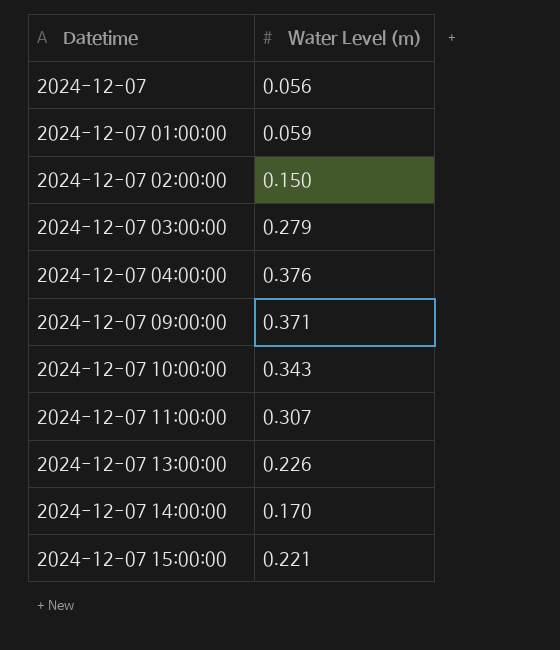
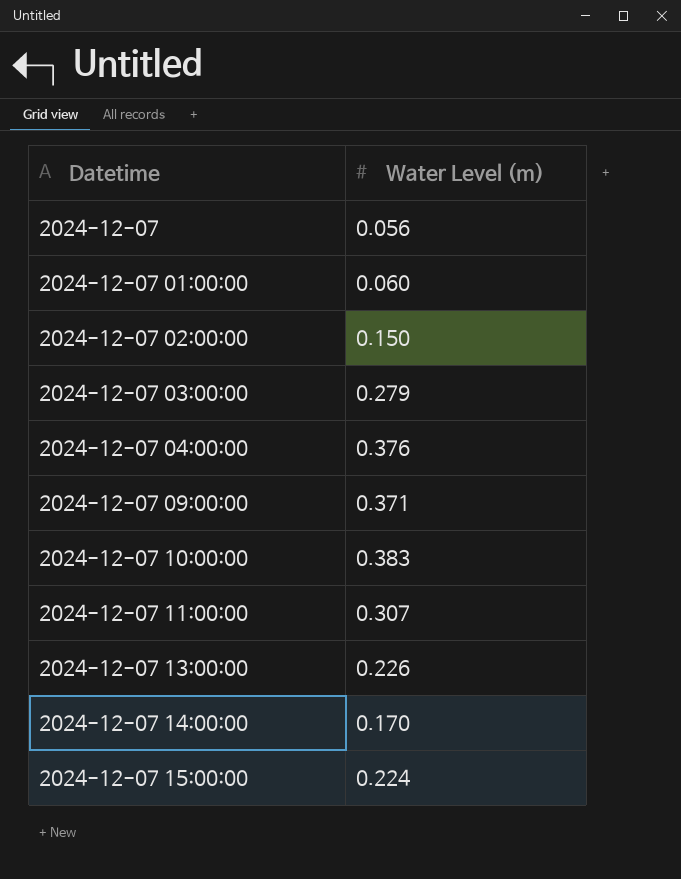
2024-12-07 01:00:00 | Water Level (m): 0.059 -> 0.060
2024-12-07 10:00:00 | Water Level (m): 0.343 -> 0.383
2024-12-07 15:00:00 | Water Level (m): 0.221 -> 0.224

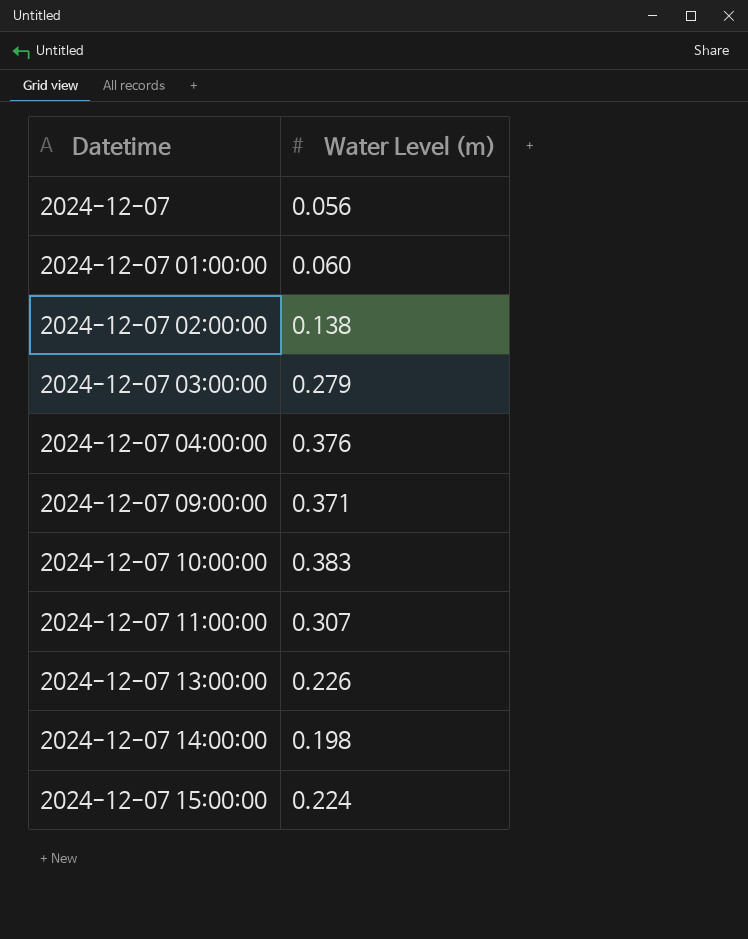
2024-12-07 02:00:00 | Water Level (m): 0.150 -> 0.138
2024-12-07 14:00:00 | Water Level (m): 0.170 -> 0.198

